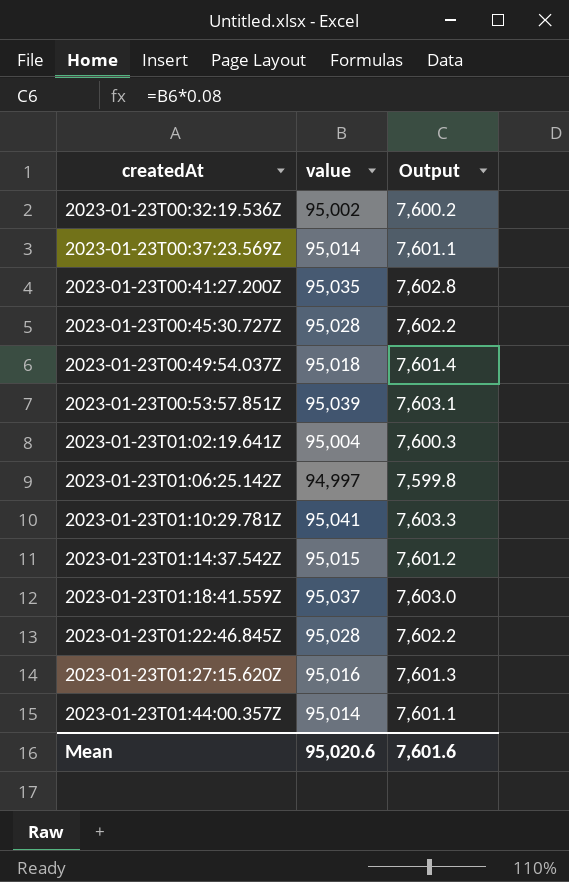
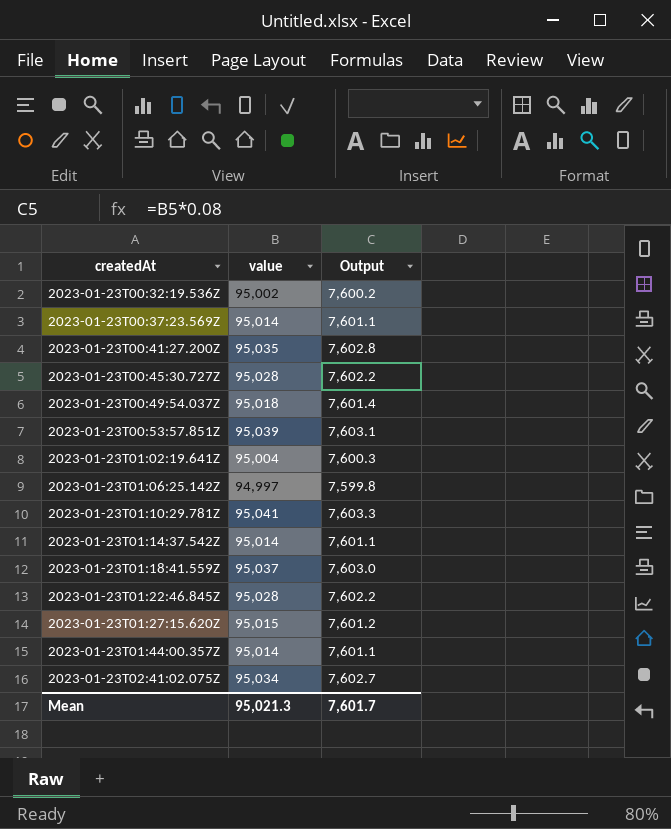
2023-01-23T01:14:37.542Z | value: 95,015 -> 95,014
2023-01-23T01:14:37.542Z | Output: 7,601.2 -> 7,601.1
2023-01-23T01:27:15.620Z | value: 95,016 -> 95,015
2023-01-23T01:27:15.620Z | Output: 7,601.3 -> 7,601.2
row 2023-01-23T02:41:02.075Z: none -> 95,034 | 7,602.7
Mean | value: 95,020.6 -> 95,021.3
Mean | Output: 7,601.6 -> 7,601.7

